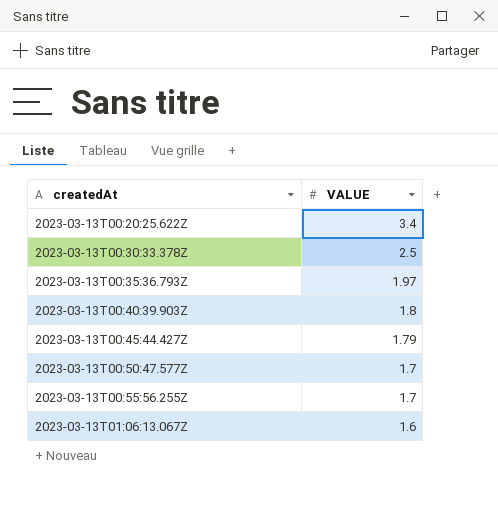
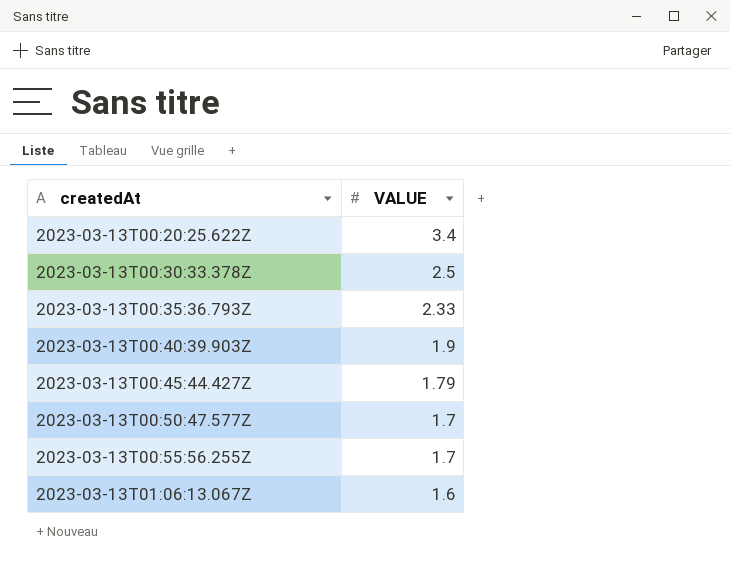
2023-03-13T00:35:36.793Z | VALUE: 1.97 -> 2.33
2023-03-13T00:40:39.903Z | VALUE: 1.8 -> 1.9

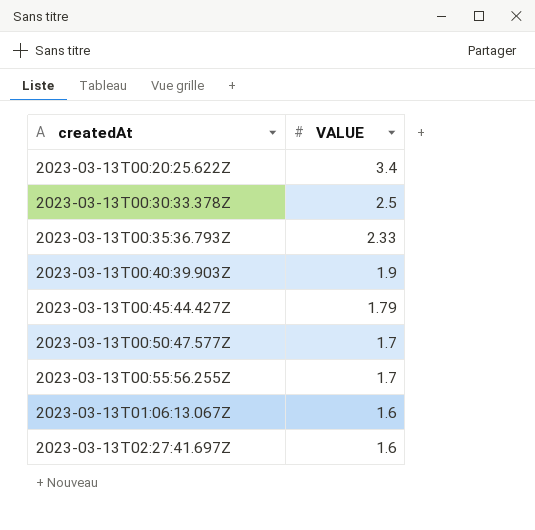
row 2023-03-13T02:27:41.697Z: none -> 1.6

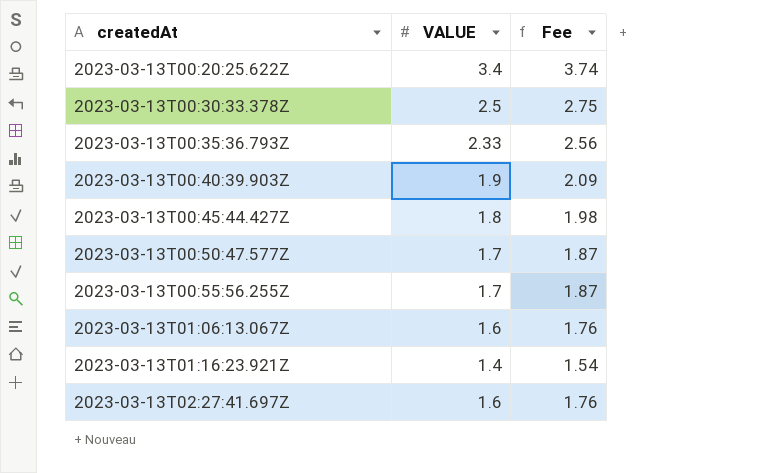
column Fee | formula: none -> [VALUE] * 1.1
2023-03-13T00:45:44.427Z | VALUE: 1.79 -> 1.8
row 2023-03-13T01:16:23.921Z: none -> 1.4 | 1.54

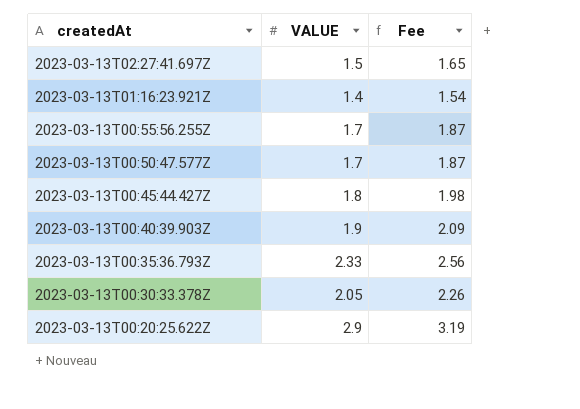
row order: createdAt ascending -> createdAt descending
row 2023-03-13T01:06:13.067Z: 1.6 | 1.76 -> none
2023-03-13T02:27:41.697Z | VALUE: 1.6 -> 1.5
2023-03-13T02:27:41.697Z | Fee: 1.76 -> 1.65
2023-03-13T00:30:33.378Z | VALUE: 2.5 -> 2.05
2023-03-13T00:30:33.378Z | Fee: 2.75 -> 2.26
2023-03-13T00:20:25.622Z | VALUE: 3.4 -> 2.9
2023-03-13T00:20:25.622Z | Fee: 3.74 -> 3.19

